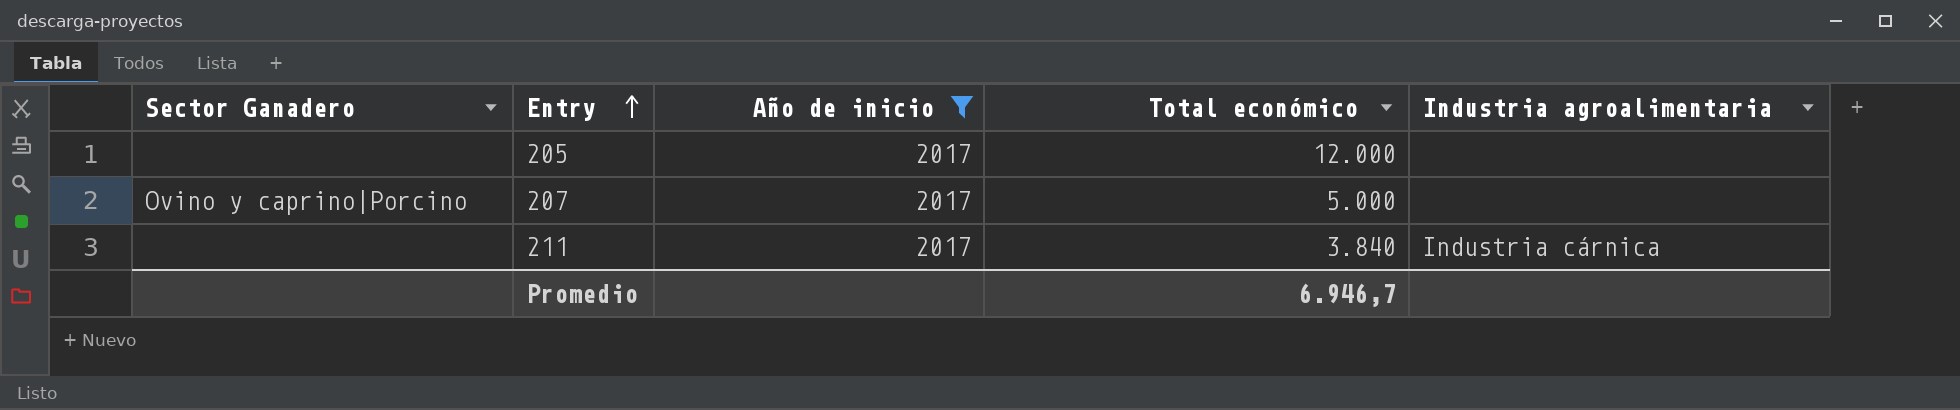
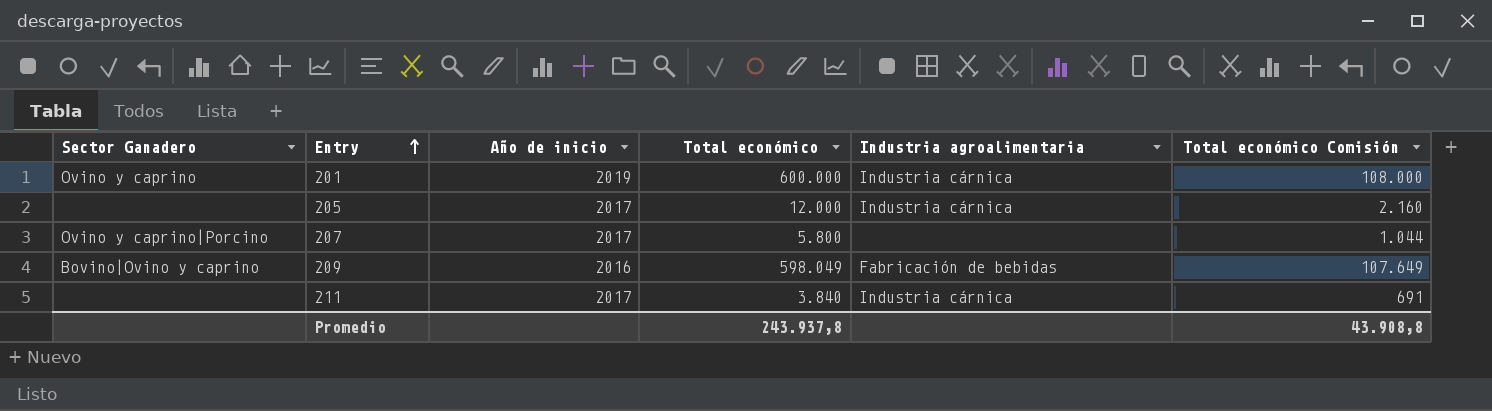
filter: Año de inicio = 2017 -> none
column Total económico Comisión | formula: none -> [Total económico] * 0,18
205 | Industria agroalimentaria: none -> Industria cárnica
207 | Total económico: 5.000 -> 5.800
Promedio | Total económico: 6.946,7 -> 243.937,8

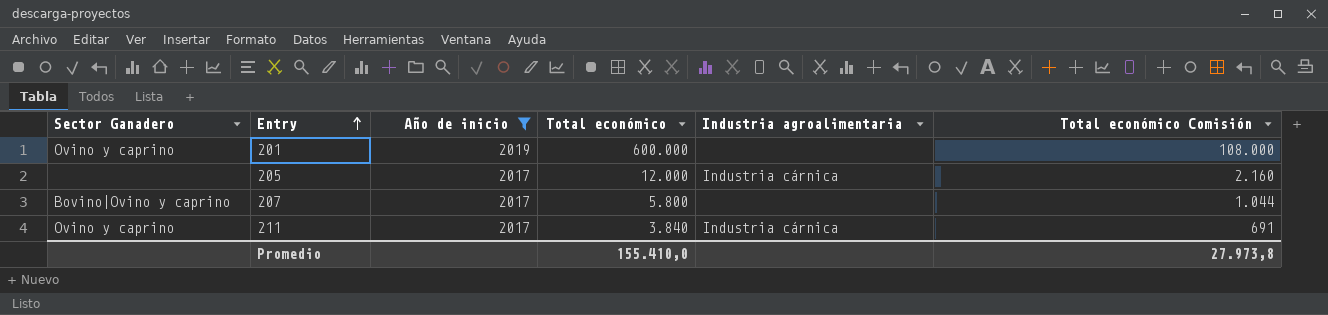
filter: none -> Año de inicio != 2016
201 | Industria agroalimentaria: Industria cárnica -> none
207 | Sector Ganadero: Ovino y caprino|Porcino -> Bovino|Ovino y caprino
211 | Sector Ganadero: none -> Ovino y caprino
Promedio | Total económico: 243.937,8 -> 155.410,0
Promedio | Total económico Comisión: 43.908,8 -> 27.973,8

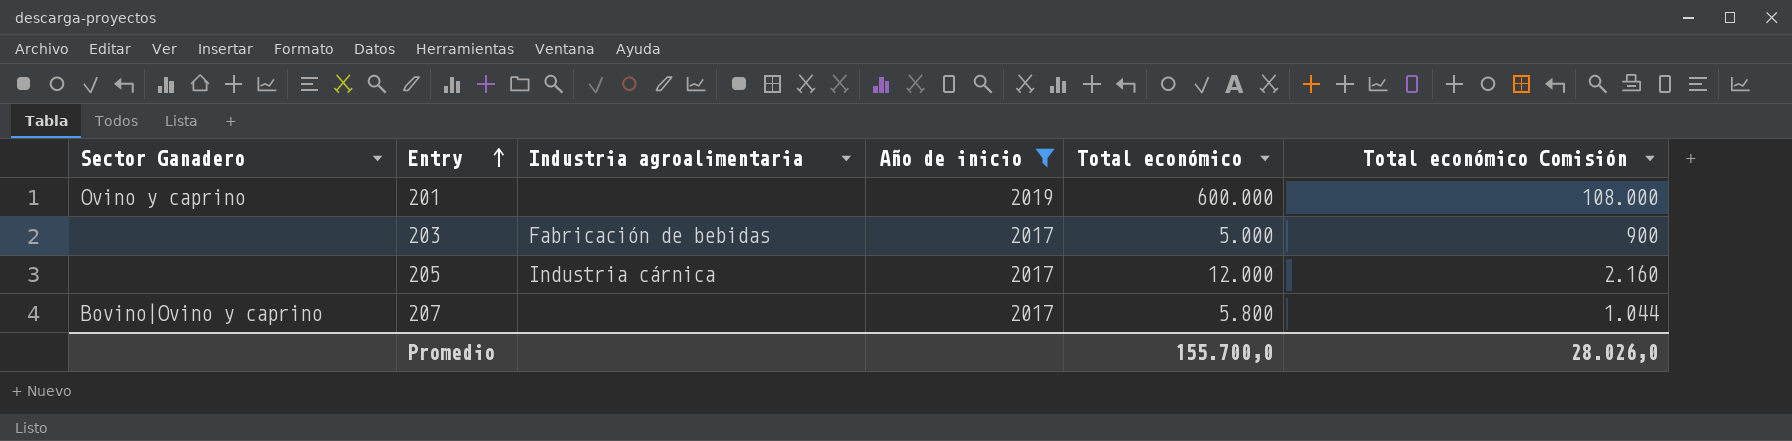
column Industria agroalimentaria | position: 5 -> 3
row 211: Ovino y caprino | 2017 | 3.840 | Industria cárnica | 691 -> none
row 203: none -> none | Fabricación de bebidas | 2017 | 5.000 | 900
Promedio | Total económico: 155.410,0 -> 155.700,0
Promedio | Total económico Comisión: 27.973,8 -> 28.026,0

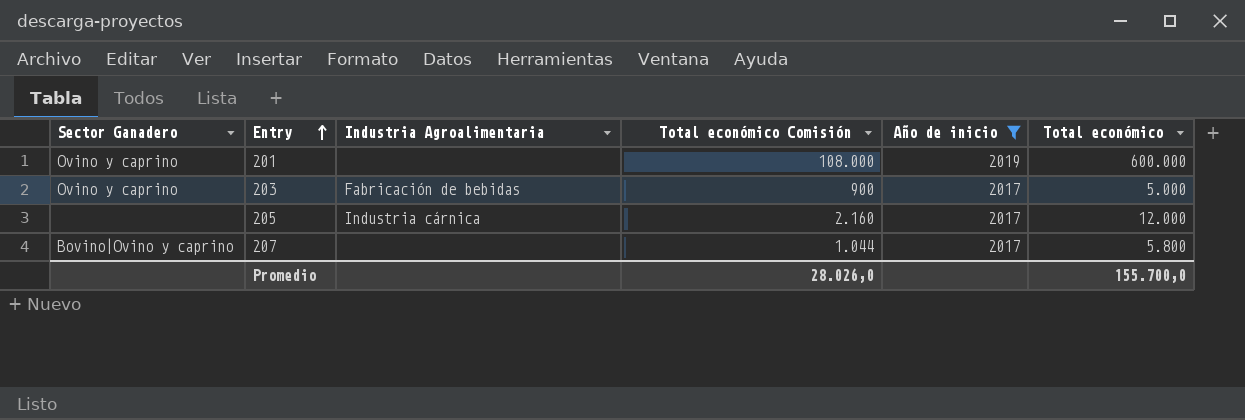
column name: Industria agroalimentaria -> Industria Agroalimentaria
column Total económico Comisión | position: 6 -> 4
203 | Sector Ganadero: none -> Ovino y caprino

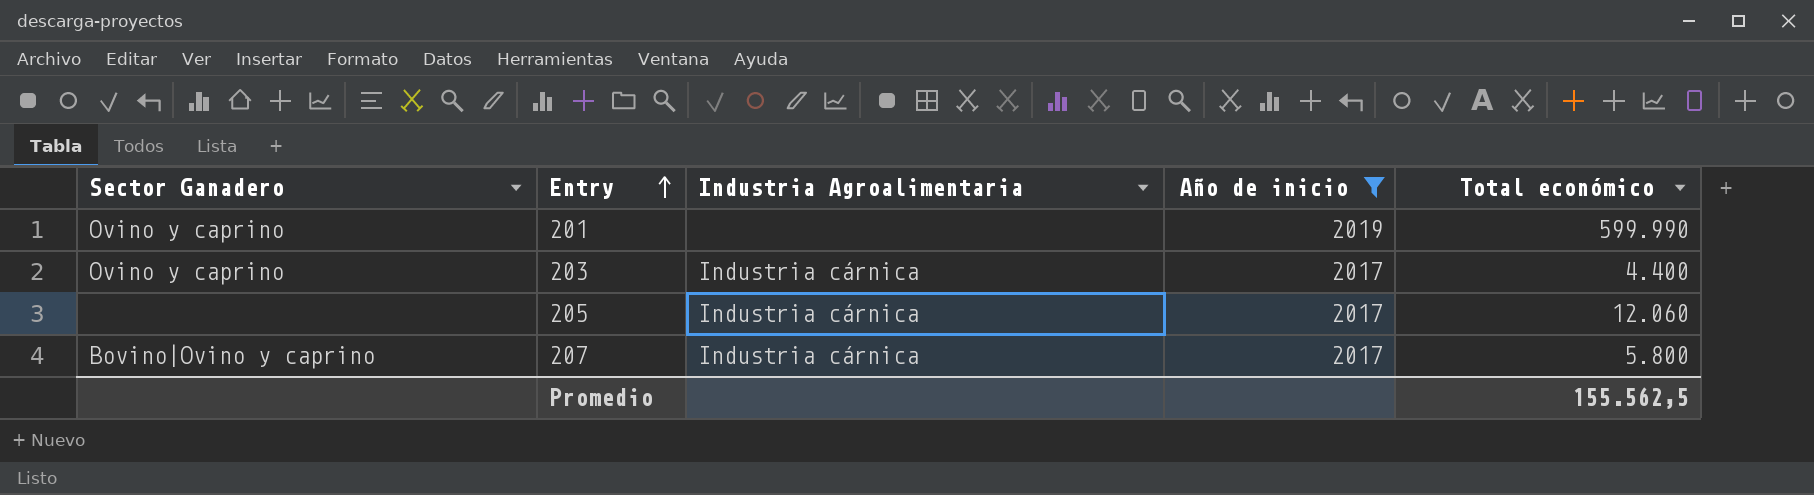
column Total económico Comisión | formula: [Total económico] * 0,18 -> none
201 | Total económico: 600.000 -> 599.990
203 | Industria Agroalimentaria: Fabricación de bebidas -> Industria cárnica
203 | Total económico: 5.000 -> 4.400
205 | Total económico: 12.000 -> 12.060
207 | Industria Agroalimentaria: none -> Industria cárnica
Promedio | Total económico: 155.700,0 -> 155.562,5

